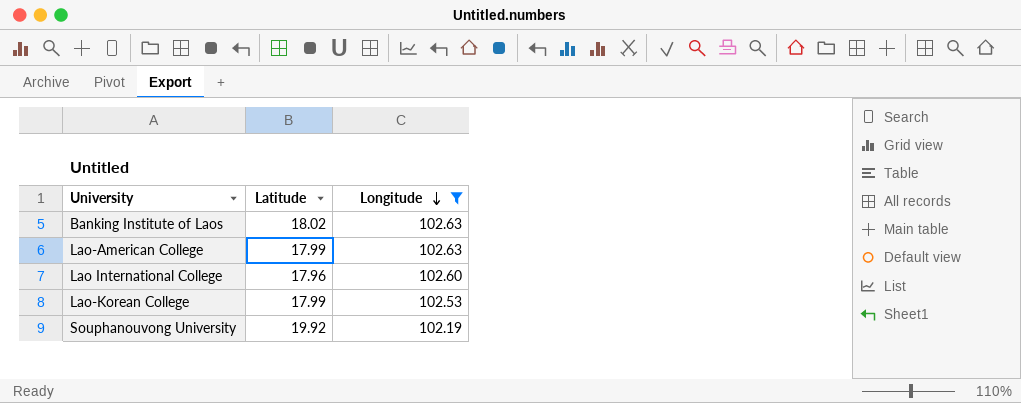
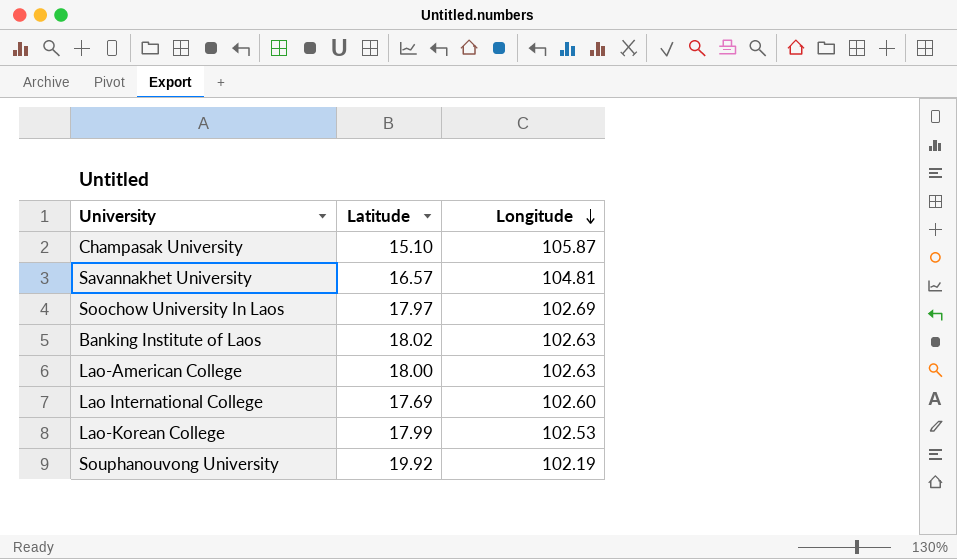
filter: Longitude <= 102.63 -> none
Lao-American College | Latitude: 17.99 -> 18.00
Lao International College | Latitude: 17.96 -> 17.69

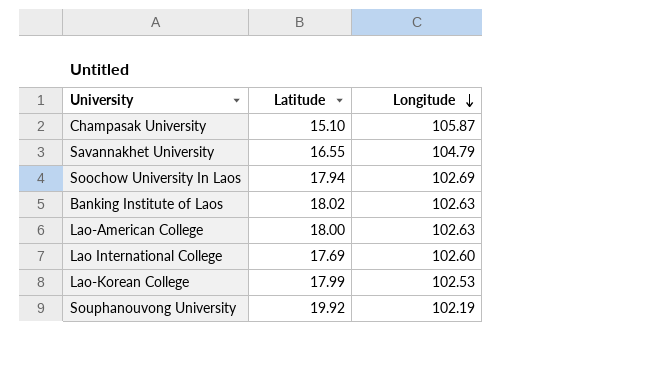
Savannakhet University | Latitude: 16.57 -> 16.55
Savannakhet University | Longitude: 104.81 -> 104.79
Soochow University In Laos | Latitude: 17.97 -> 17.94

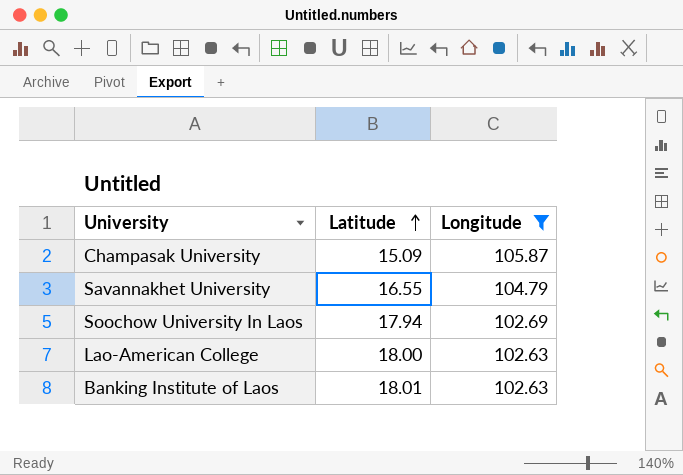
filter: none -> Longitude >= 102.63
row order: Longitude descending -> Latitude ascending
Champasak University | Latitude: 15.10 -> 15.09
Banking Institute of Laos | Latitude: 18.02 -> 18.01

